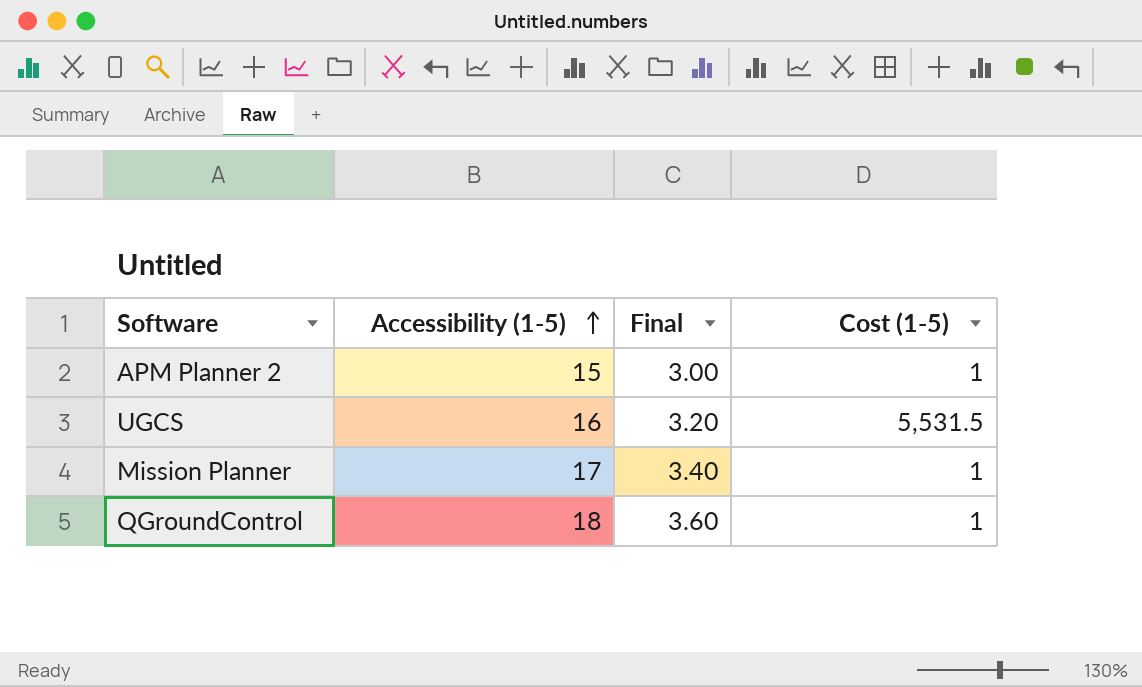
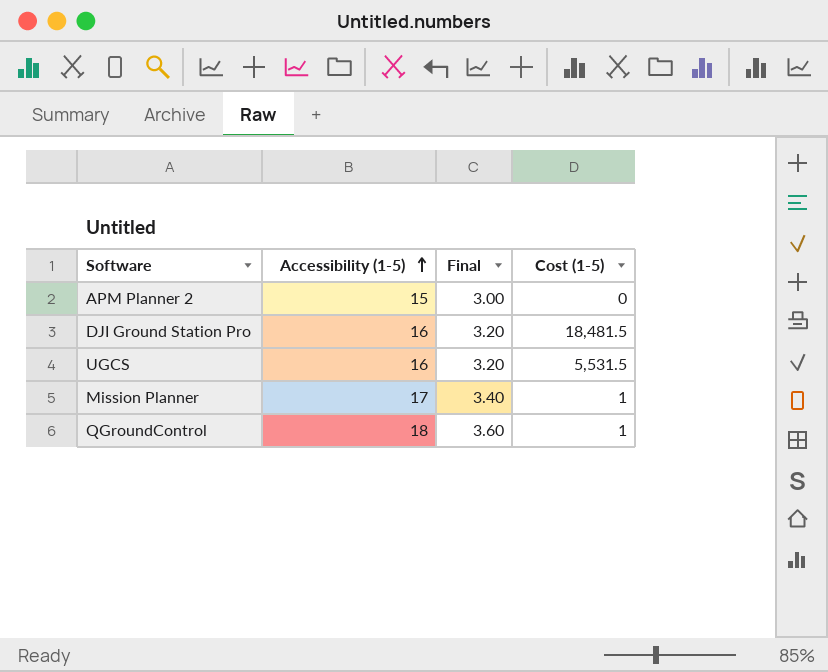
APM Planner 2 | Cost (1-5): 1 -> 0
row DJI Ground Station Pro: none -> 16 | 3.20 | 18,481.5

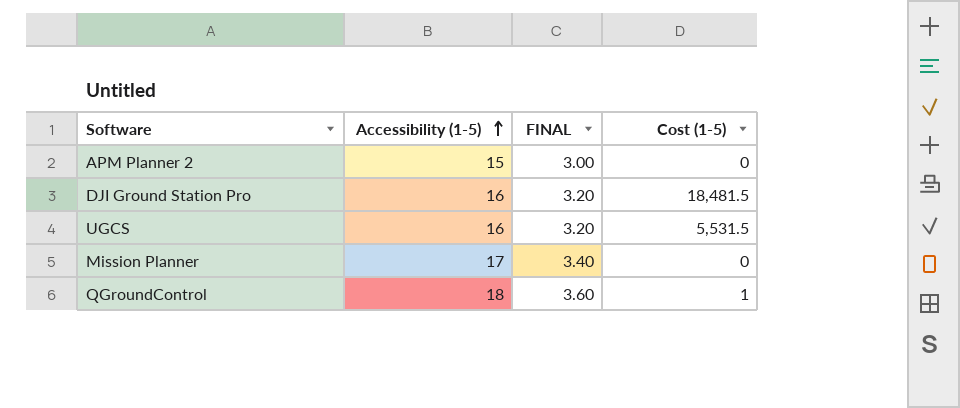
column name: Final -> FINAL
Mission Planner | Cost (1-5): 1 -> 0

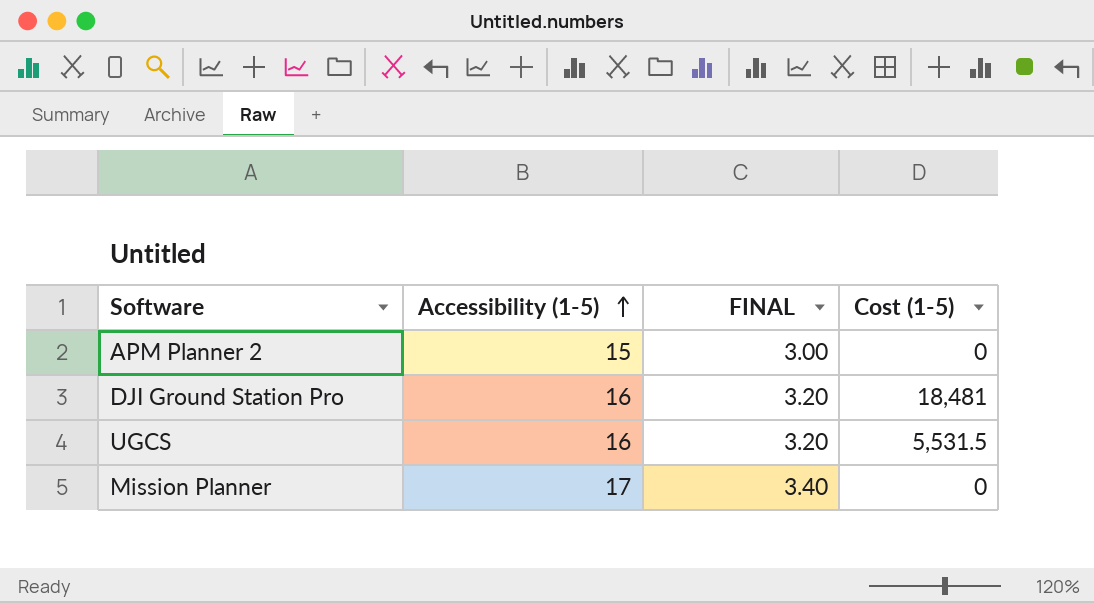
row QGroundControl: 18 | 3.60 | 1 -> none
DJI Ground Station Pro | Cost (1-5): 18,481.5 -> 18,481

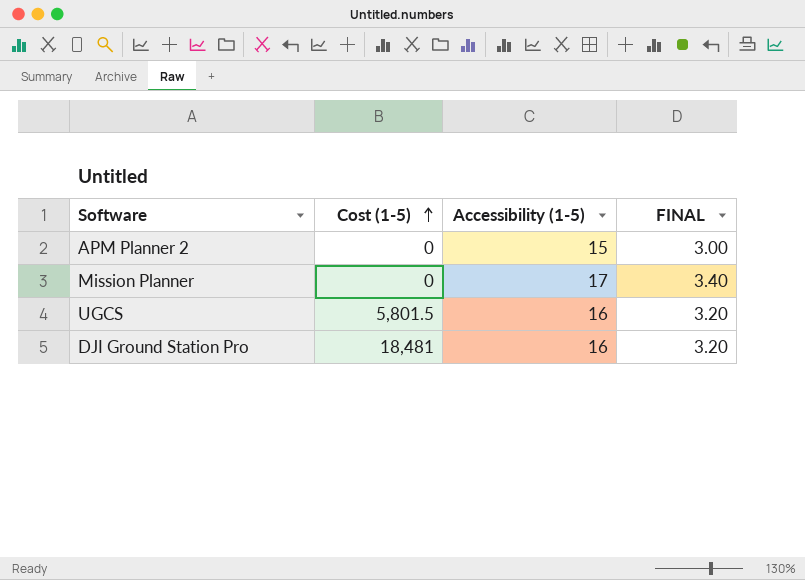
row order: Accessibility (1-5) ascending -> Cost (1-5) ascending
column Cost (1-5) | position: 4 -> 2
UGCS | Cost (1-5): 5,531.5 -> 5,801.5

